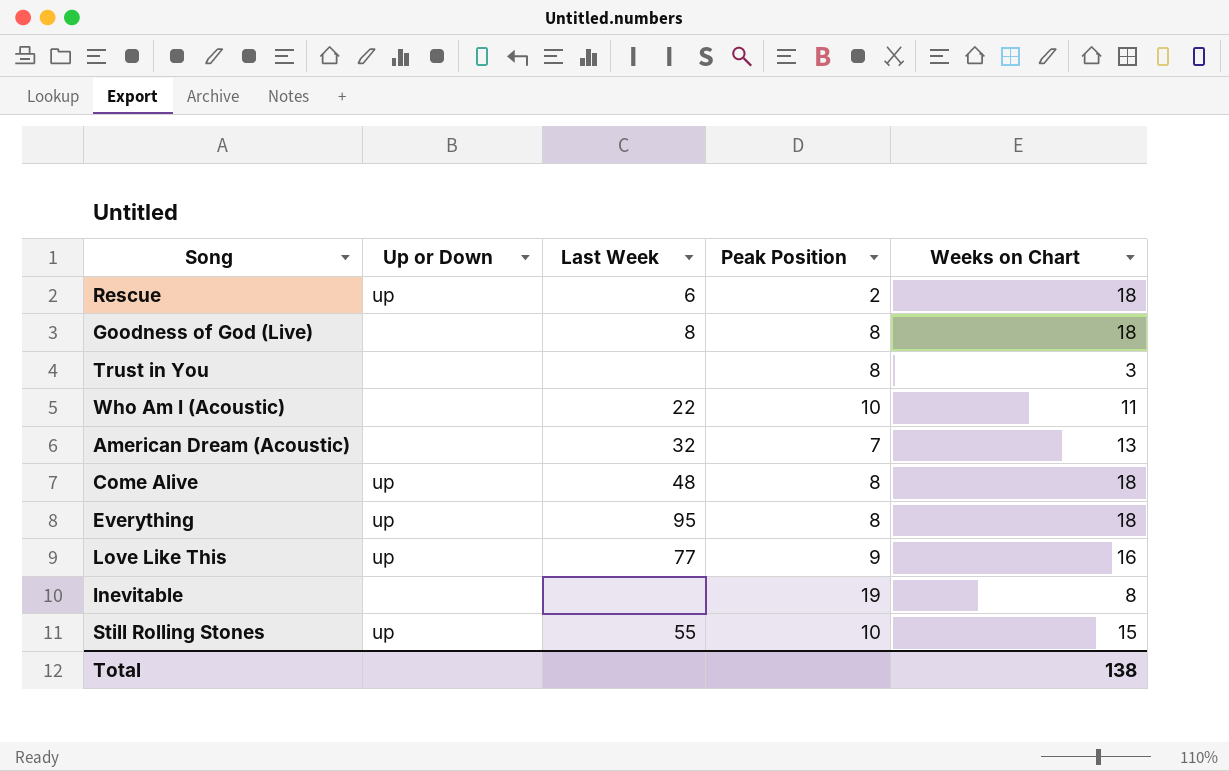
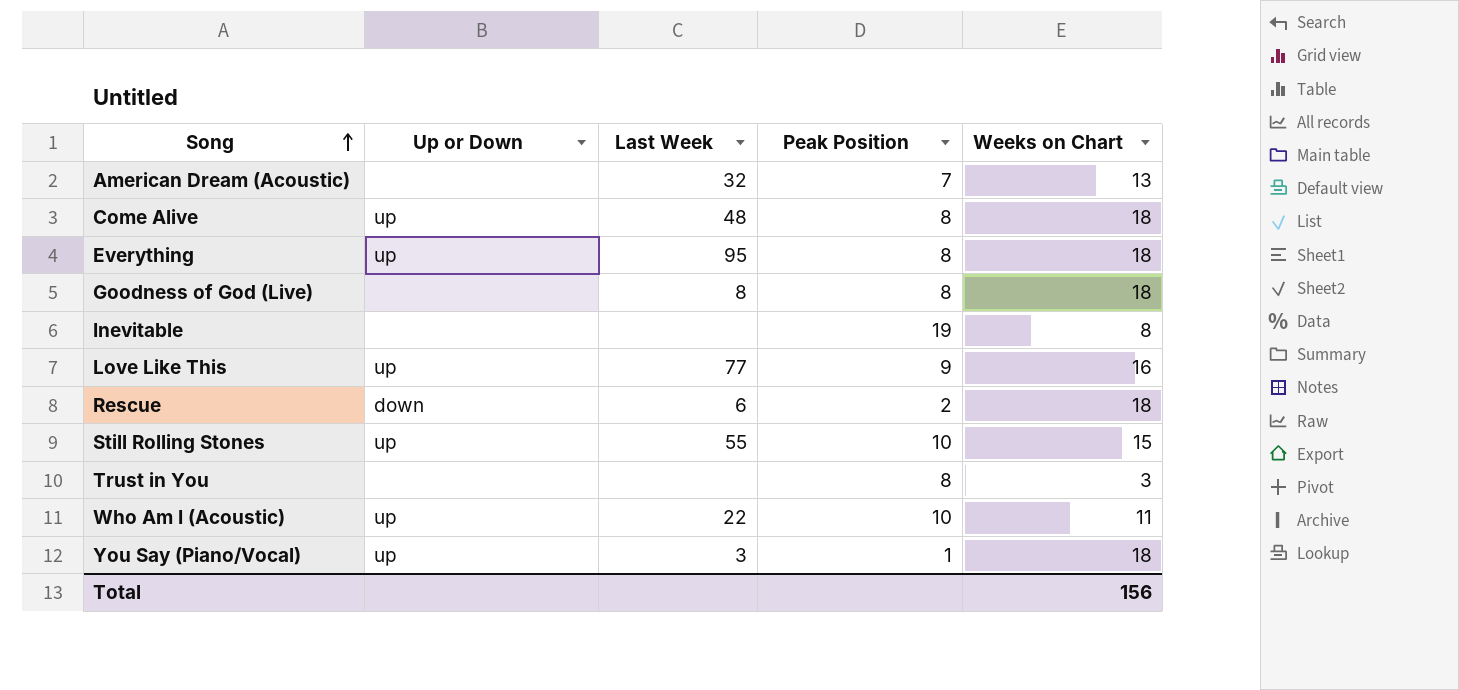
row order: none -> Song ascending
Rescue | Up or Down: up -> down
Who Am I (Acoustic) | Up or Down: none -> up
row You Say (Piano/Vocal): none -> up | 3 | 1 | 18
Total | Weeks on Chart: 138 -> 156

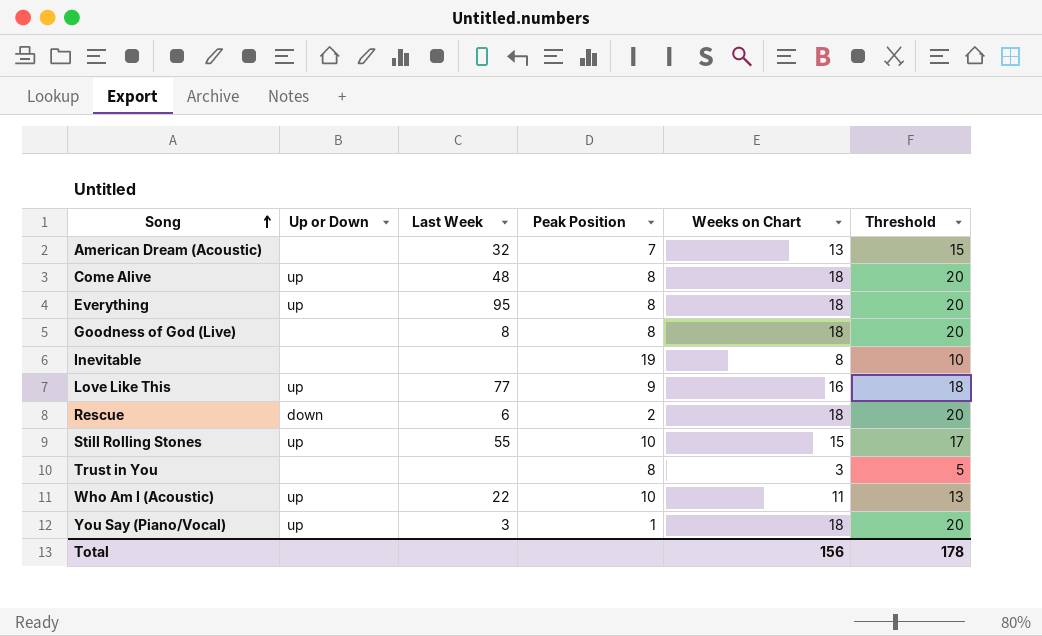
column Threshold | formula: none -> [Weeks on Chart] + 2

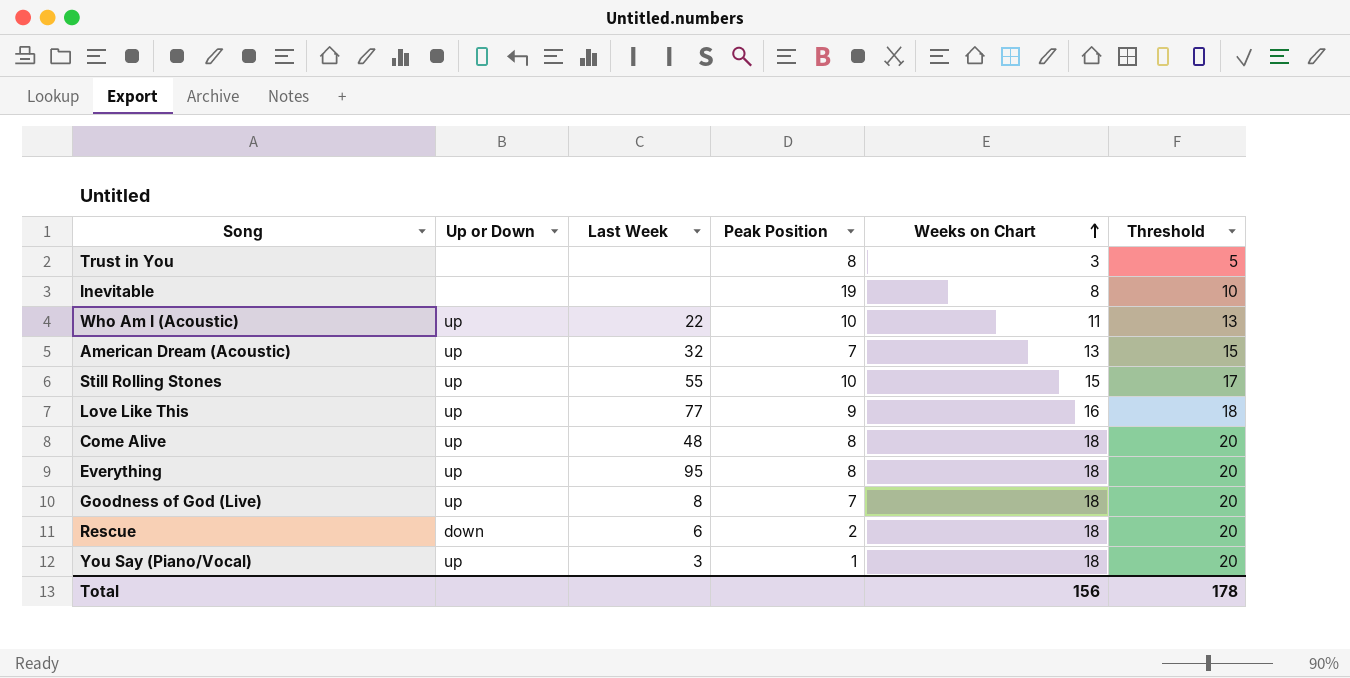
row order: Song ascending -> Weeks on Chart ascending
American Dream (Acoustic) | Up or Down: none -> up
Goodness of God (Live) | Up or Down: none -> up
Goodness of God (Live) | Peak Position: 8 -> 7

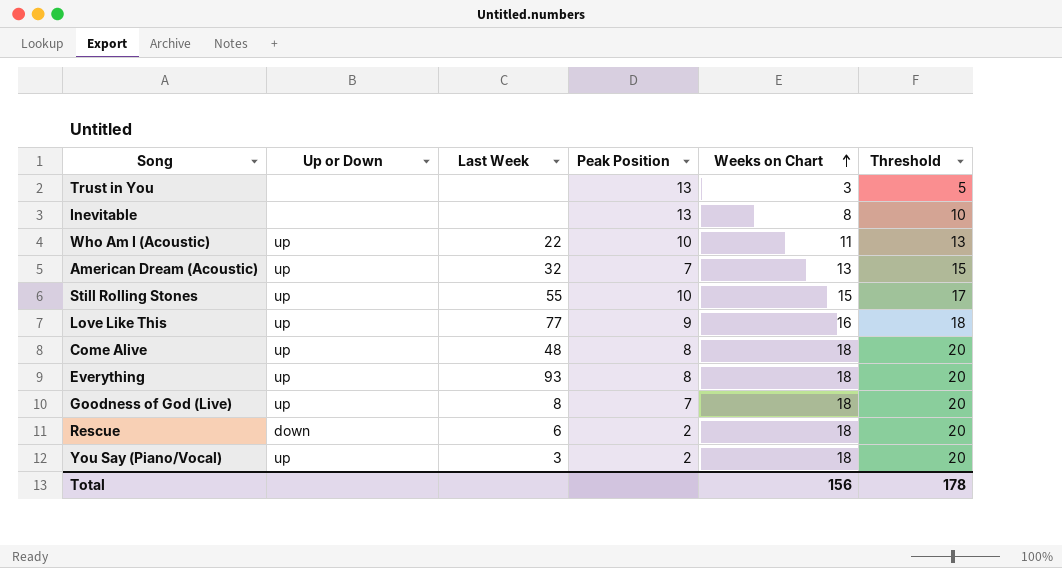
Trust in You | Peak Position: 8 -> 13
Inevitable | Peak Position: 19 -> 13
Everything | Last Week: 95 -> 93
You Say (Piano/Vocal) | Peak Position: 1 -> 2

